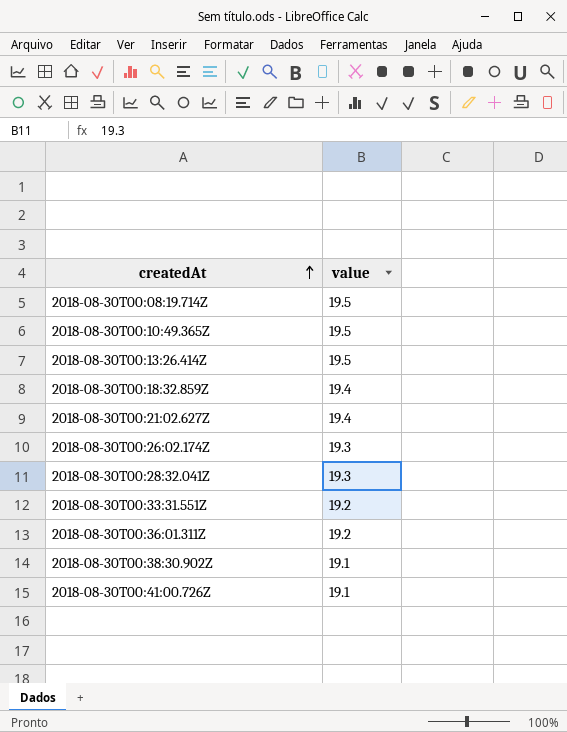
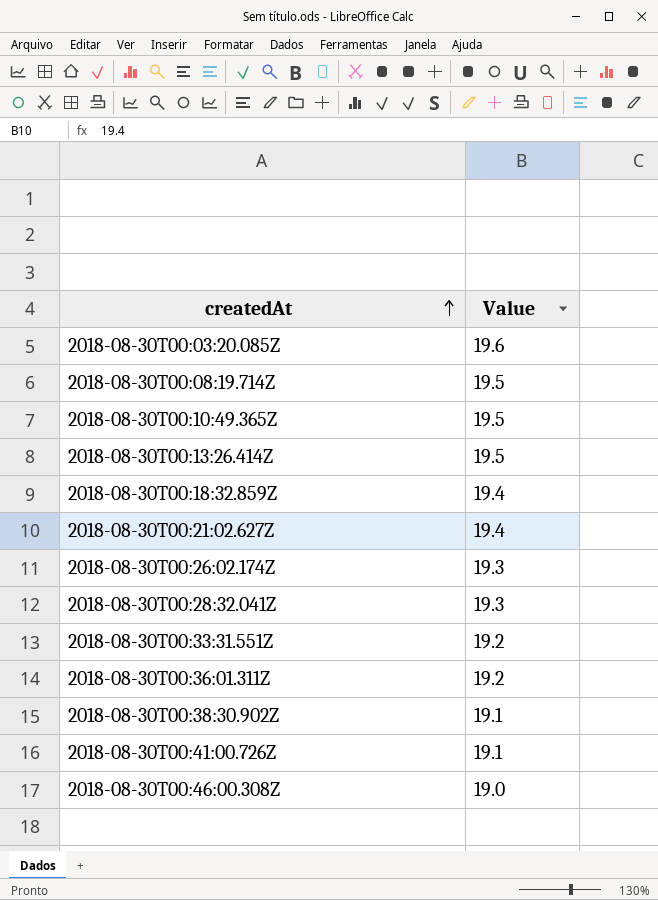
column name: value -> Value
row 2018-08-30T00:03:20.085Z: none -> 19.6
row 2018-08-30T00:46:00.308Z: none -> 19.0

